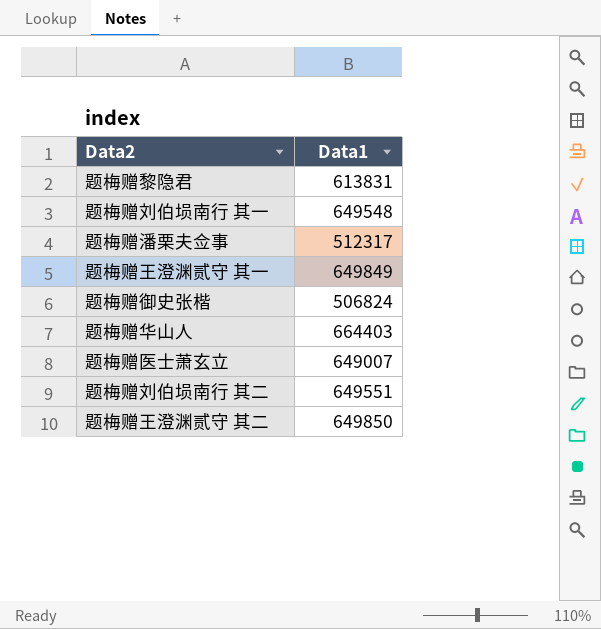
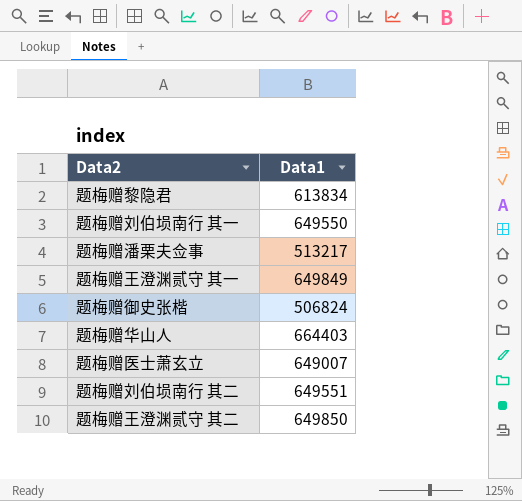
题梅赠黎隐君 | Data1: 613831 -> 613834
题梅赠刘伯埙南行 其一 | Data1: 649548 -> 649550
题梅赠潘栗夫佥事 | Data1: 512317 -> 513217

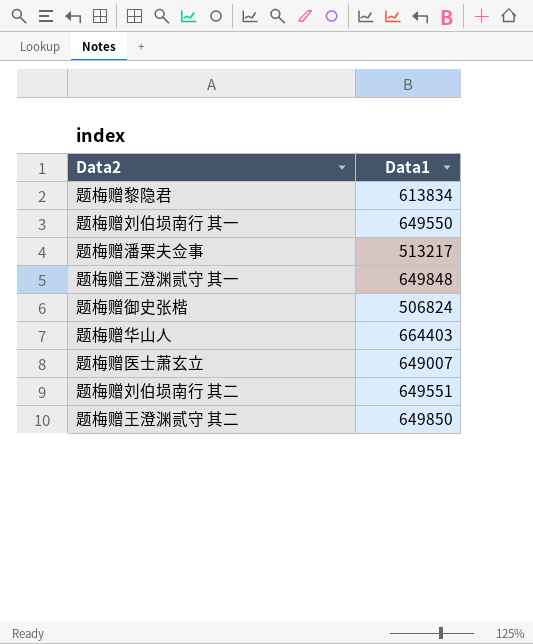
题梅赠王澄渊贰守 其一 | Data1: 649849 -> 649848

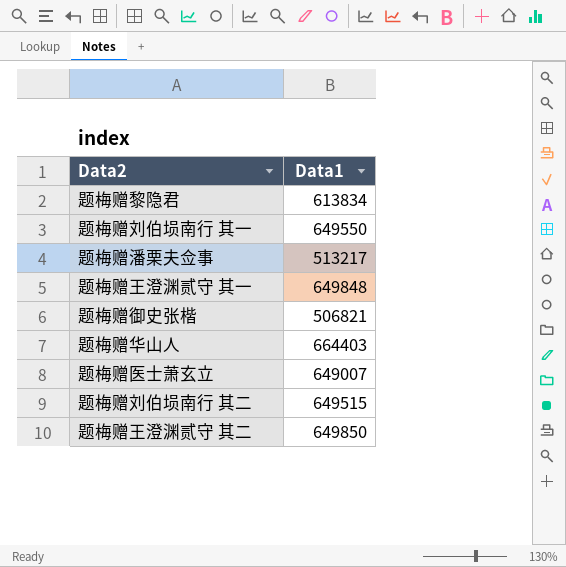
题梅赠御史张楷 | Data1: 506824 -> 506821
题梅赠刘伯埙南行 其二 | Data1: 649551 -> 649515

